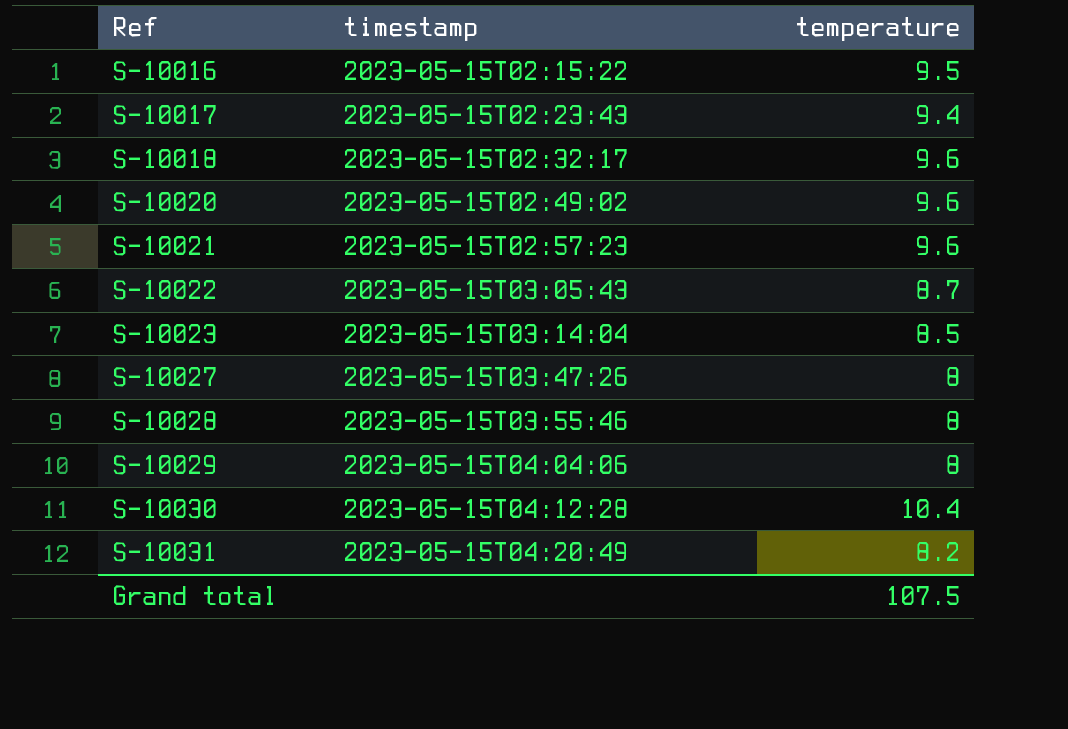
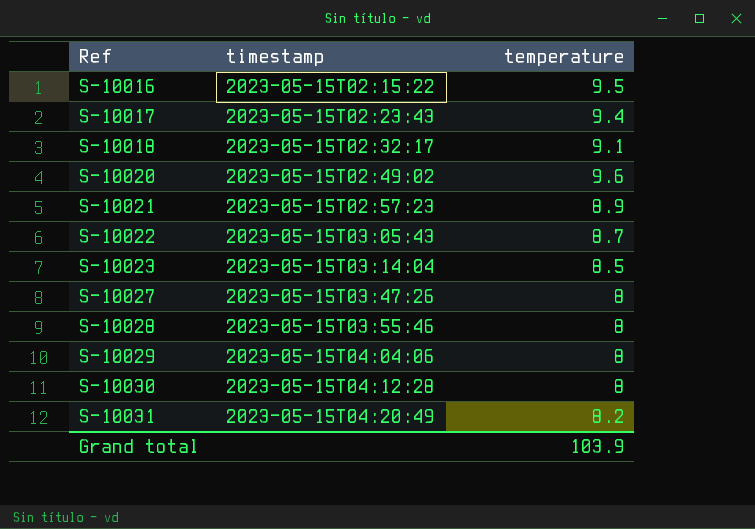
S-10018 | temperature: 9.6 -> 9.1
S-10021 | temperature: 9.6 -> 8.9
S-10030 | temperature: 10.4 -> 8
Grand total | temperature: 107.5 -> 103.9

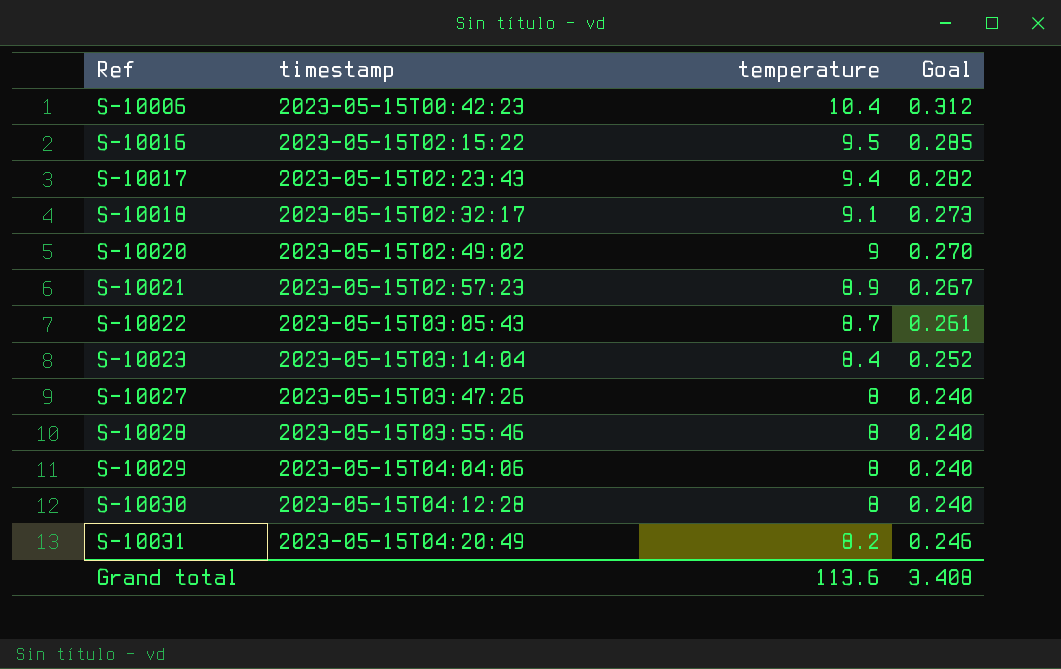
column Goal | formula: none -> [temperature] * 0.03
row S-10006: none -> 2023-05-15T00:42:23 | 10.4 | 0.312
S-10020 | temperature: 9.6 -> 9
S-10023 | temperature: 8.5 -> 8.4
Grand total | temperature: 103.9 -> 113.6

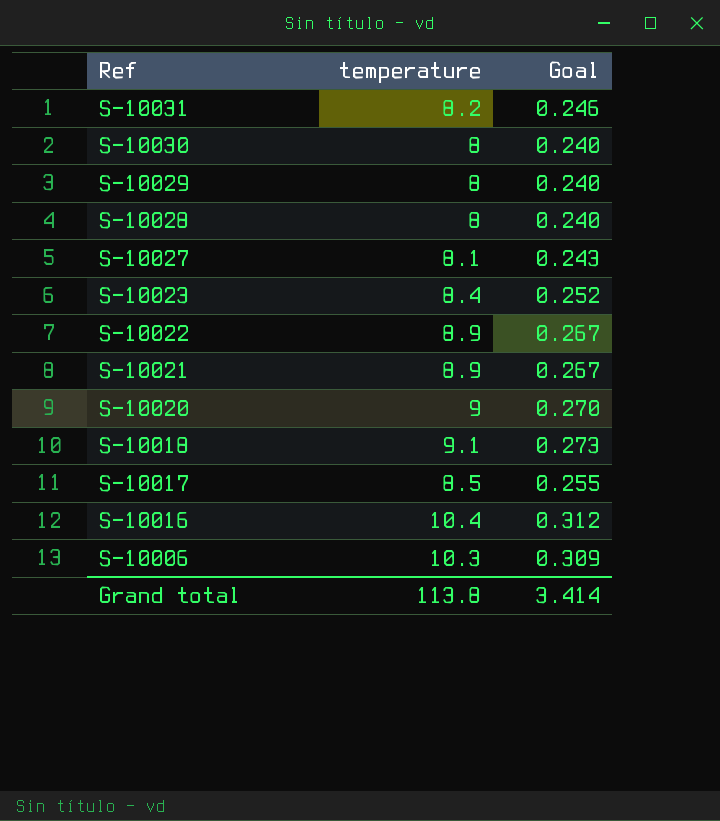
row order: Ref ascending -> Ref descending
column timestamp | position: 2 -> none
S-10027 | temperature: 8 -> 8.1
S-10027 | Goal: 0.240 -> 0.243
S-10022 | temperature: 8.7 -> 8.9
S-10022 | Goal: 0.261 -> 0.267
S-10017 | temperature: 9.4 -> 8.5
S-10017 | Goal: 0.282 -> 0.255
S-10016 | temperature: 9.5 -> 10.4
S-10016 | Goal: 0.285 -> 0.312
S-10006 | temperature: 10.4 -> 10.3
S-10006 | Goal: 0.312 -> 0.309
Grand total | temperature: 113.6 -> 113.8
Grand total | Goal: 3.408 -> 3.414

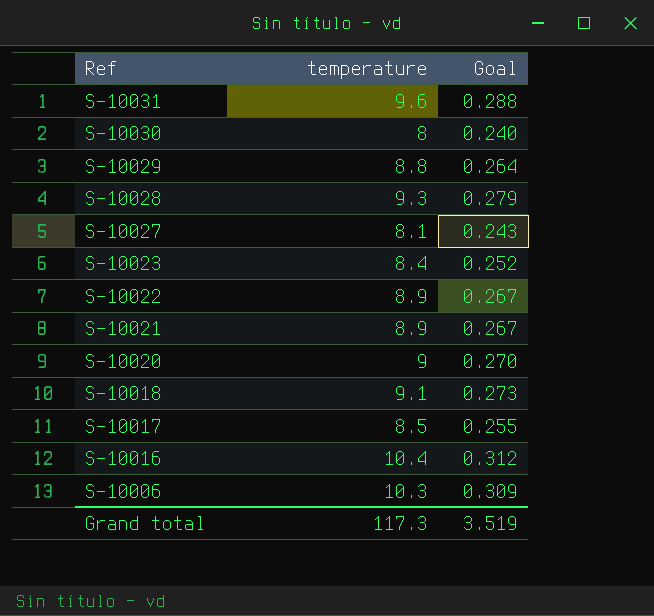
S-10031 | temperature: 8.2 -> 9.6
S-10031 | Goal: 0.246 -> 0.288
S-10029 | temperature: 8 -> 8.8
S-10029 | Goal: 0.240 -> 0.264
S-10028 | temperature: 8 -> 9.3
S-10028 | Goal: 0.240 -> 0.279
Grand total | temperature: 113.8 -> 117.3
Grand total | Goal: 3.414 -> 3.519

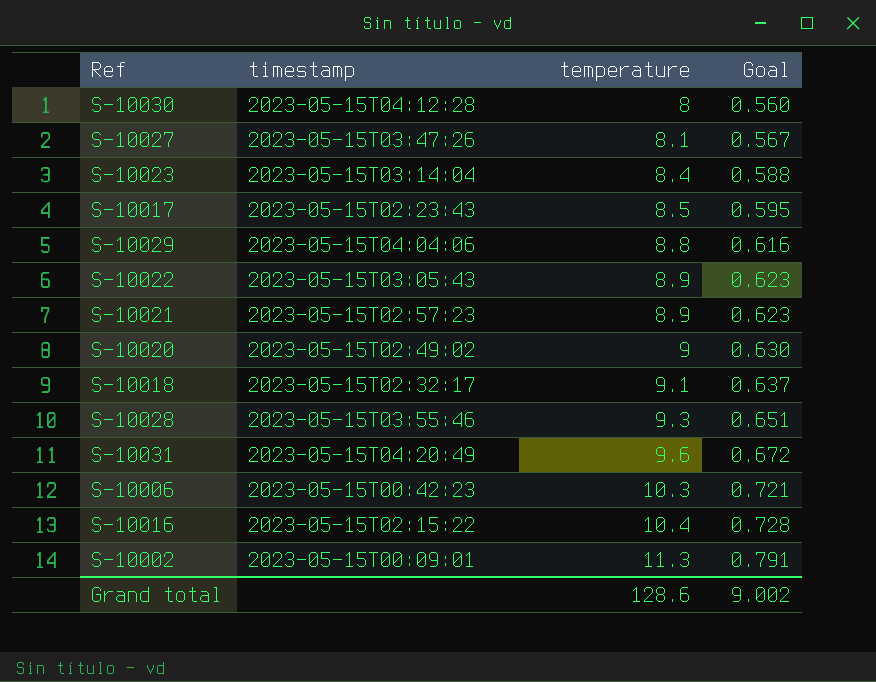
row order: Ref descending -> temperature ascending
column timestamp | position: none -> 2
column Goal | formula: [temperature] * 0.03 -> [temperature] * 0.07
row S-10002: none -> 2023-05-15T00:09:01 | 11.3 | 0.791
Grand total | temperature: 117.3 -> 128.6
Grand total | Goal: 3.519 -> 9.002

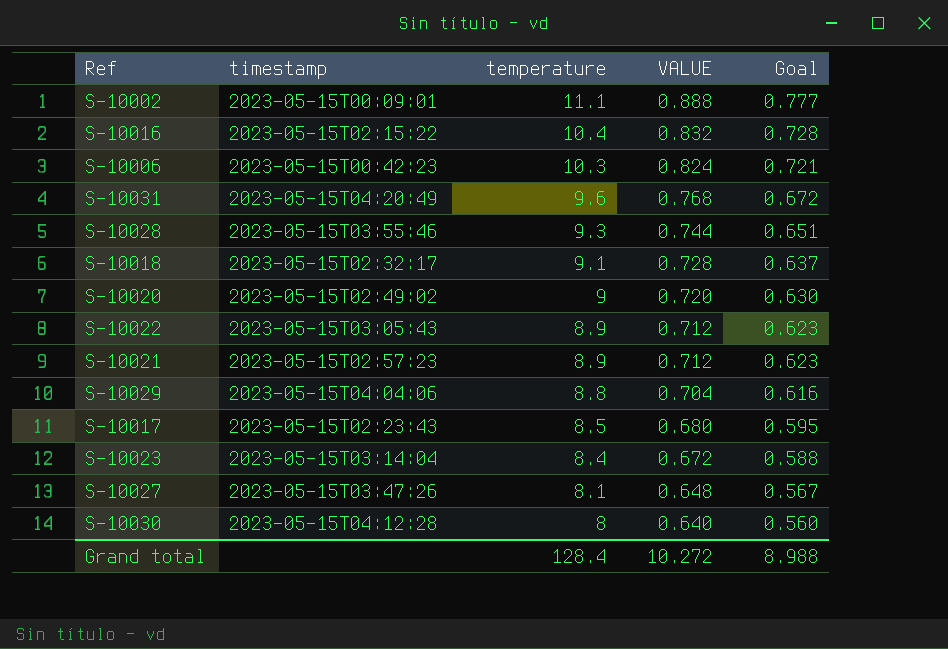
row order: temperature ascending -> temperature descending
column VALUE | formula: none -> [temperature] * 0.08
S-10002 | temperature: 11.3 -> 11.1
S-10002 | Goal: 0.791 -> 0.777
Grand total | temperature: 128.6 -> 128.4
Grand total | Goal: 9.002 -> 8.988

